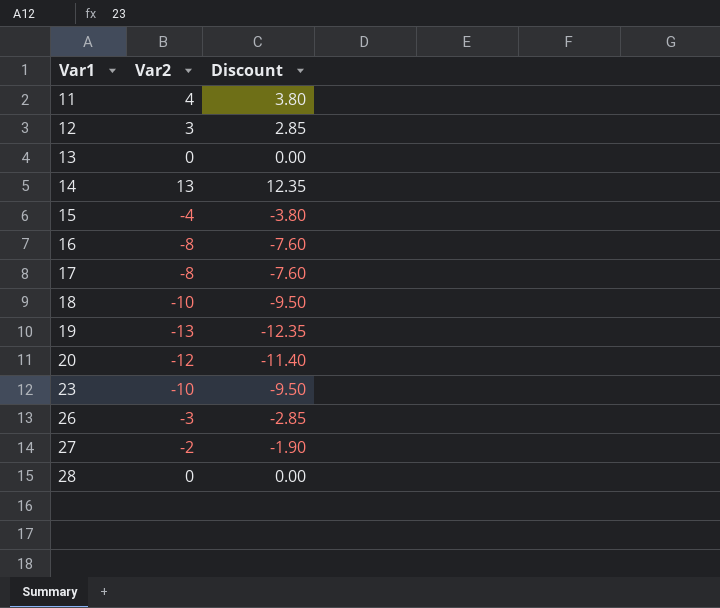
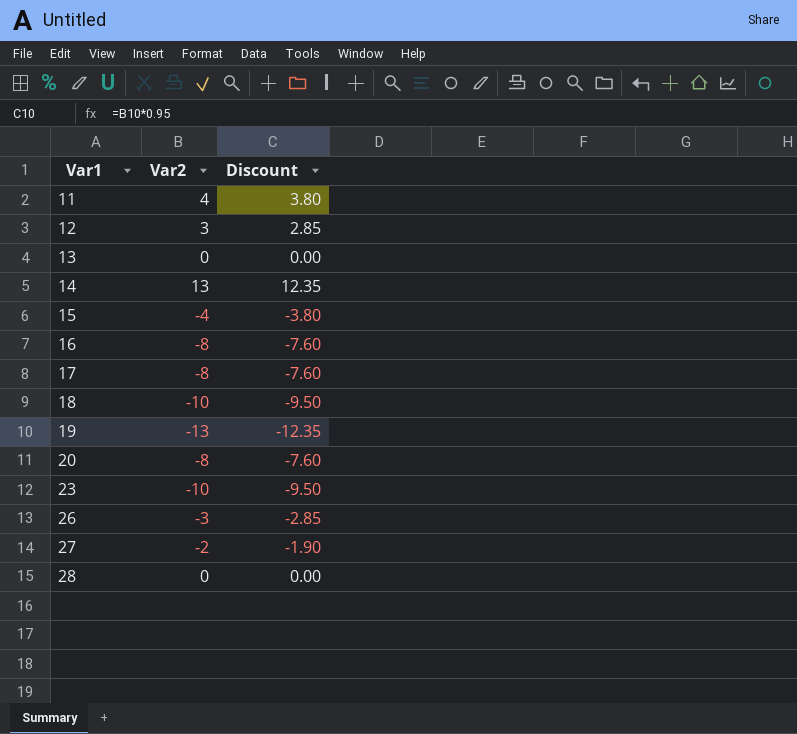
20 | Var2: -12 -> -8
20 | Discount: -11.40 -> -7.60

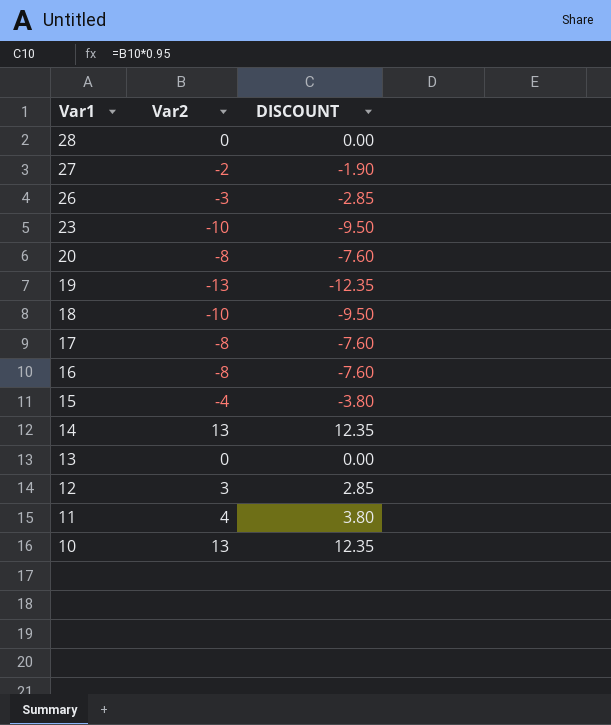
row order: Var1 ascending -> Var1 descending
column name: Discount -> DISCOUNT
row 10: none -> 13 | 12.35

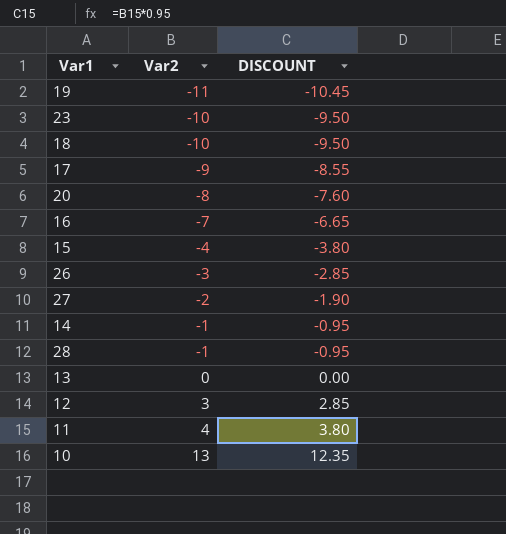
row order: Var1 descending -> Var2 ascending
19 | Var2: -13 -> -11
19 | DISCOUNT: -12.35 -> -10.45
17 | Var2: -8 -> -9
17 | DISCOUNT: -7.60 -> -8.55
16 | Var2: -8 -> -7
16 | DISCOUNT: -7.60 -> -6.65
14 | Var2: 13 -> -1
14 | DISCOUNT: 12.35 -> -0.95
28 | Var2: 0 -> -1
28 | DISCOUNT: 0.00 -> -0.95

